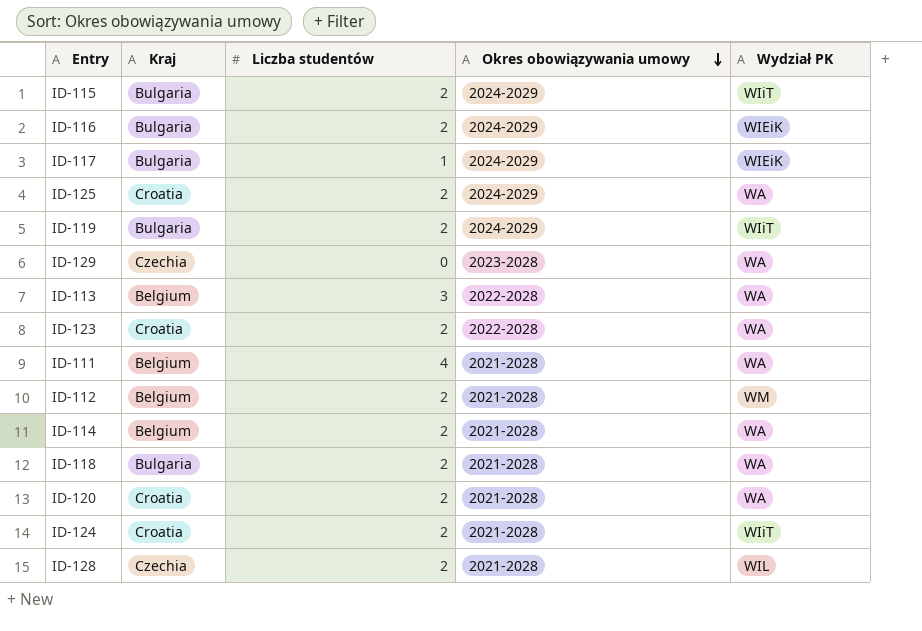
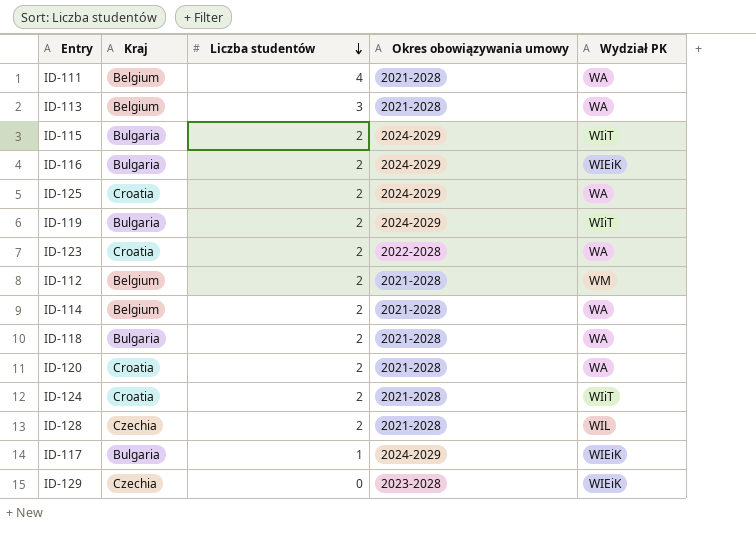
row order: Okres obowiązywania umowy descending -> Liczba studentów descending
ID-113 | Okres obowiązywania umowy: 2022-2028 -> 2021-2028
ID-129 | Wydział PK: WA -> WIEiK

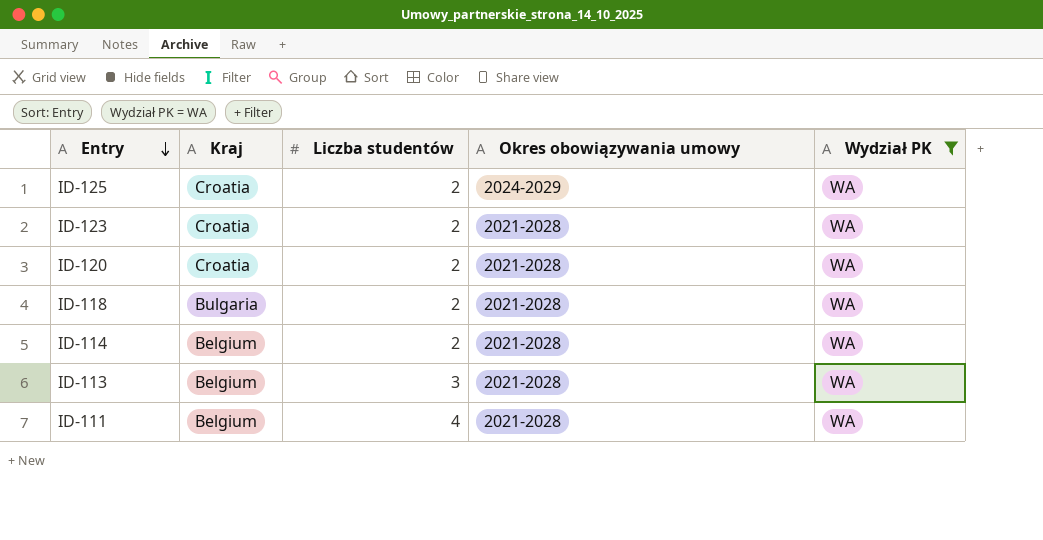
filter: none -> Wydział PK = WA
row order: Liczba studentów descending -> Entry descending
ID-123 | Okres obowiązywania umowy: 2022-2028 -> 2021-2028

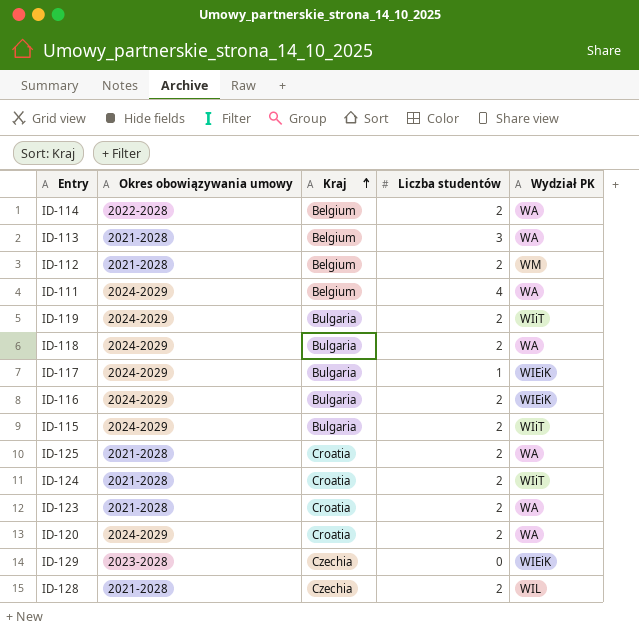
filter: Wydział PK = WA -> none
row order: Entry descending -> Kraj ascending
column Okres obowiązywania umowy | position: 4 -> 2
ID-114 | Okres obowiązywania umowy: 2021-2028 -> 2022-2028
ID-111 | Okres obowiązywania umowy: 2021-2028 -> 2024-2029
ID-118 | Okres obowiązywania umowy: 2021-2028 -> 2024-2029
ID-125 | Okres obowiązywania umowy: 2024-2029 -> 2021-2028
ID-120 | Okres obowiązywania umowy: 2021-2028 -> 2024-2029

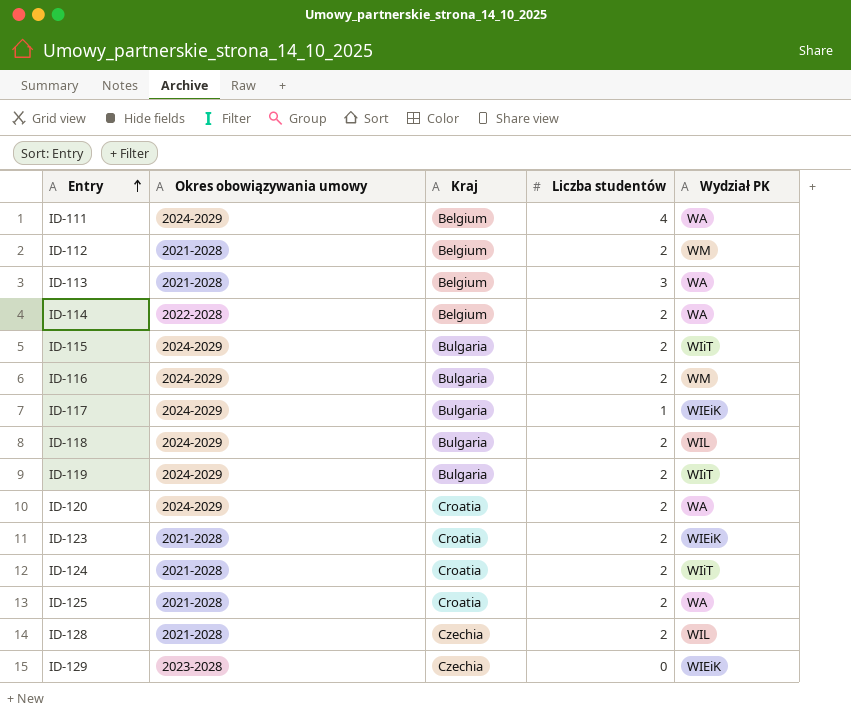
row order: Kraj ascending -> Entry ascending
ID-116 | Wydział PK: WIEiK -> WM
ID-118 | Wydział PK: WA -> WIL
ID-123 | Wydział PK: WA -> WIEiK

